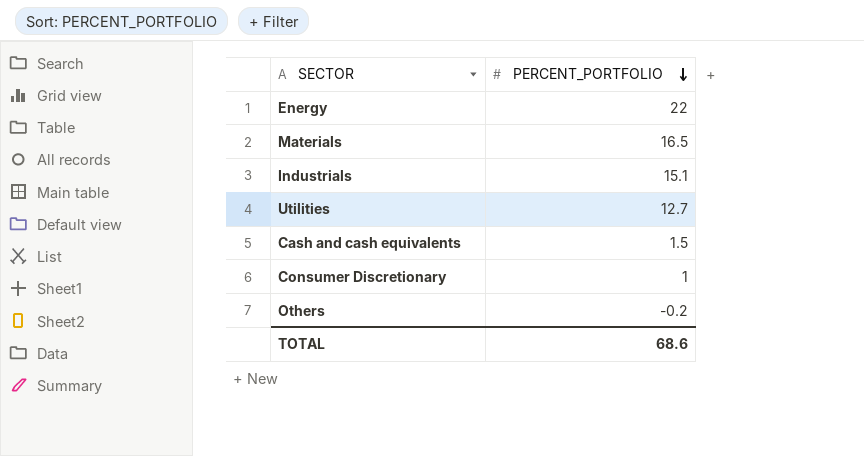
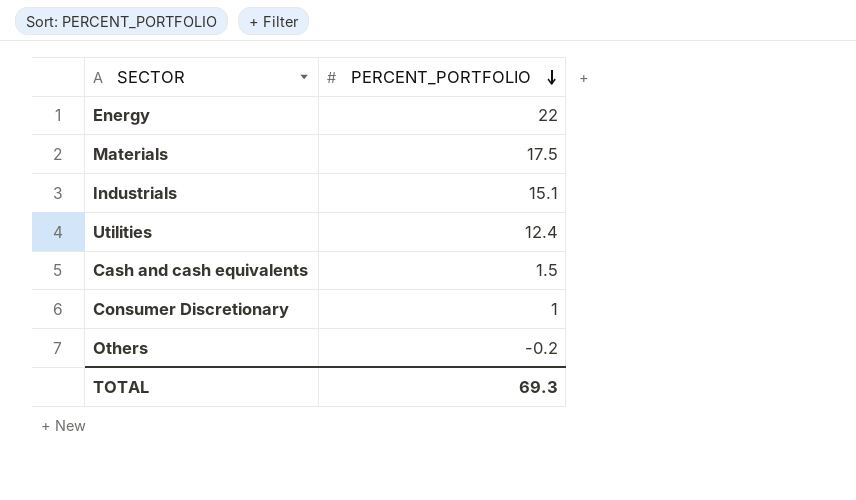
Materials | PERCENT_PORTFOLIO: 16.5 -> 17.5
Utilities | PERCENT_PORTFOLIO: 12.7 -> 12.4
TOTAL | PERCENT_PORTFOLIO: 68.6 -> 69.3

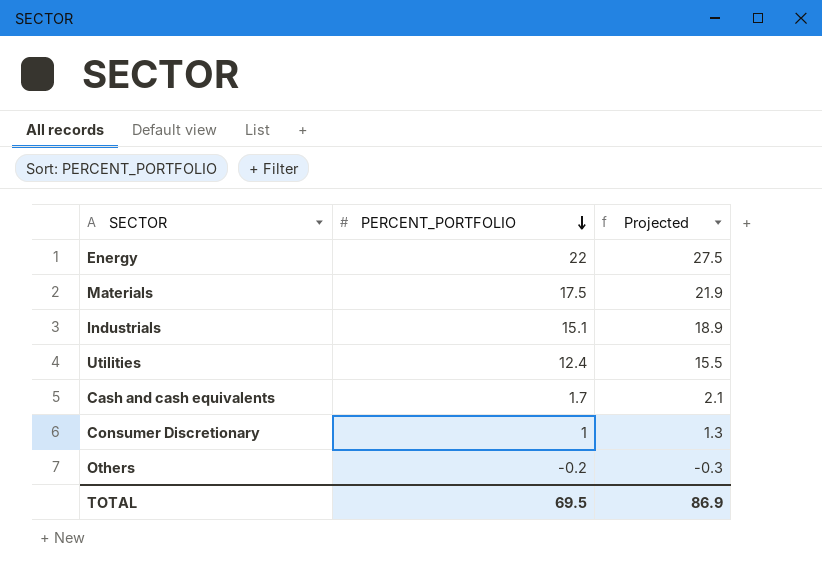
column Projected | formula: none -> [PERCENT_PORTFOLIO] * 1.25
Cash and cash equivalents | PERCENT_PORTFOLIO: 1.5 -> 1.7
TOTAL | PERCENT_PORTFOLIO: 69.3 -> 69.5

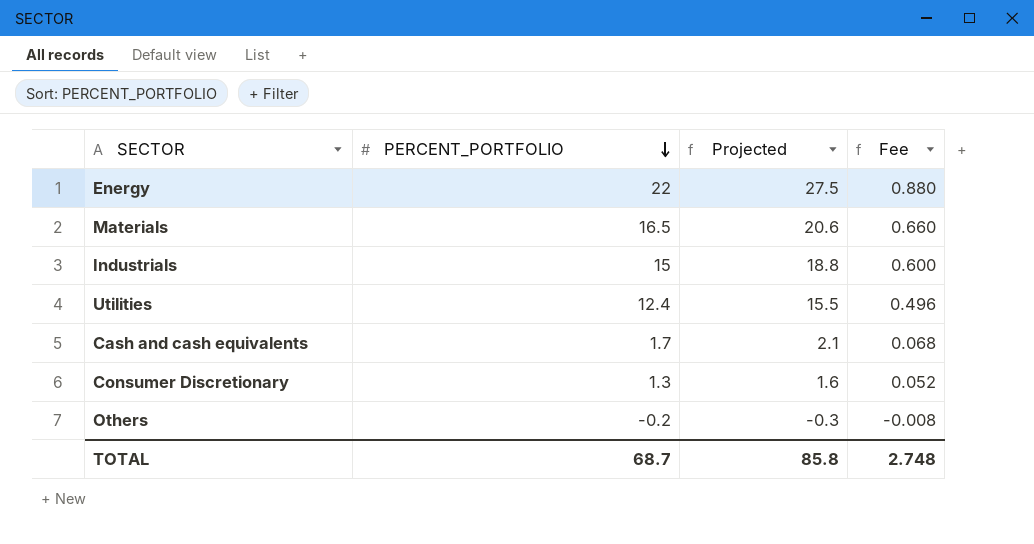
column Fee | formula: none -> [PERCENT_PORTFOLIO] * 0.04
Materials | PERCENT_PORTFOLIO: 17.5 -> 16.5
Materials | Projected: 21.9 -> 20.6
Industrials | PERCENT_PORTFOLIO: 15.1 -> 15
Industrials | Projected: 18.9 -> 18.8
Consumer Discretionary | PERCENT_PORTFOLIO: 1 -> 1.3
Consumer Discretionary | Projected: 1.3 -> 1.6
TOTAL | PERCENT_PORTFOLIO: 69.5 -> 68.7
TOTAL | Projected: 86.9 -> 85.8

